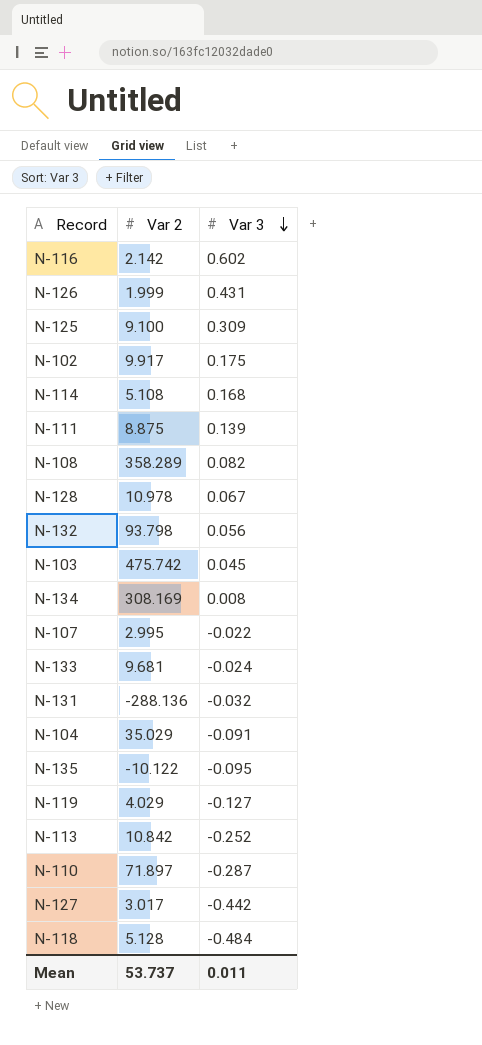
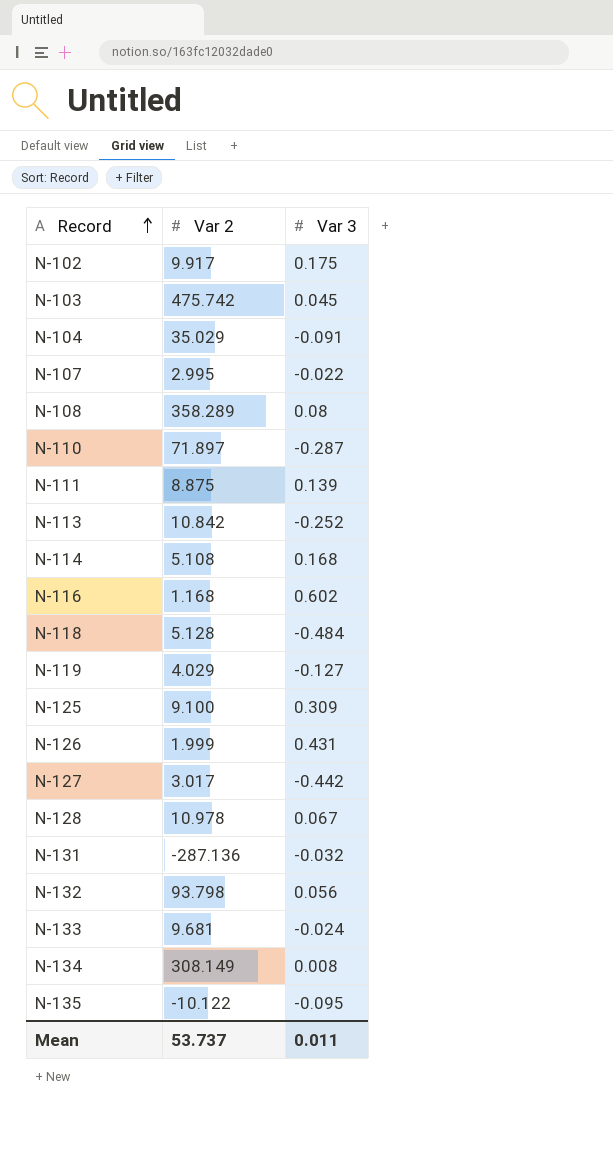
row order: Var 3 descending -> Record ascending
N-108 | Var 3: 0.082 -> 0.08
N-116 | Var 2: 2.142 -> 1.168
N-131 | Var 2: -288.136 -> -287.136
N-134 | Var 2: 308.169 -> 308.149

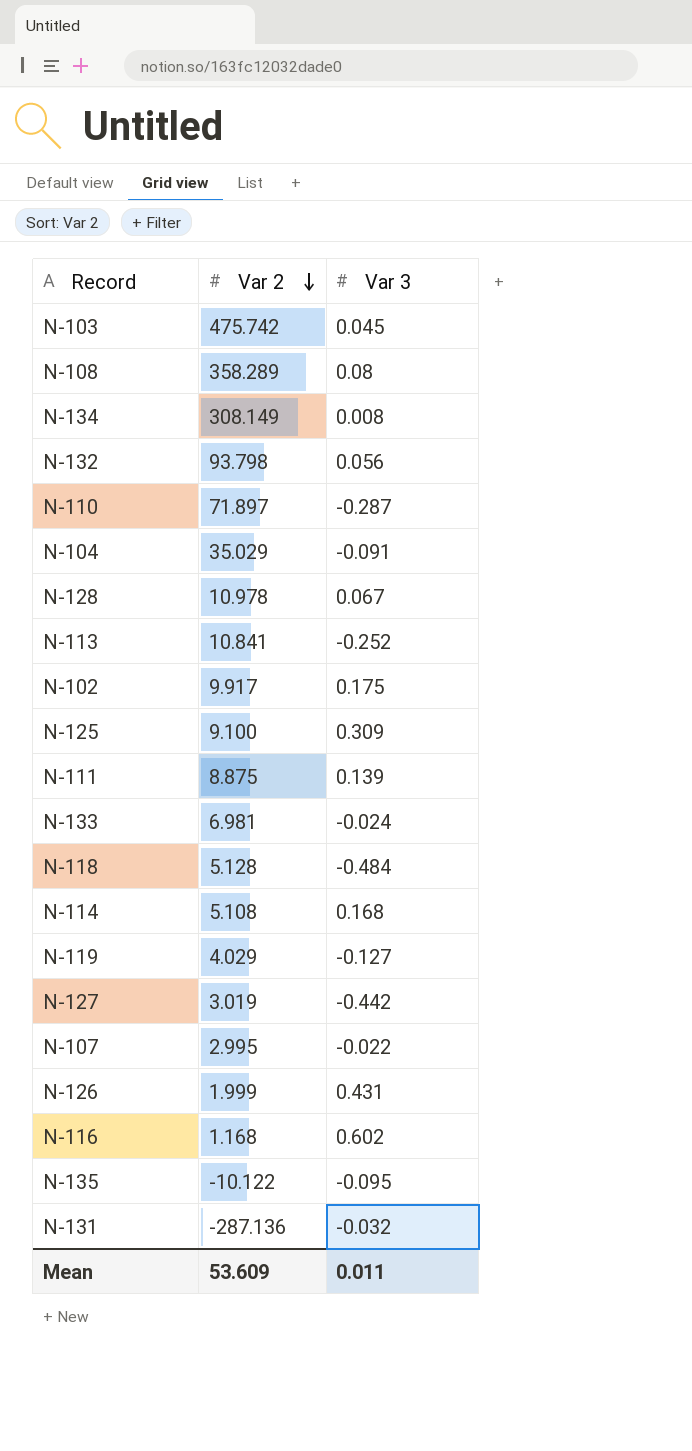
row order: Record ascending -> Var 2 descending
N-113 | Var 2: 10.842 -> 10.841
N-133 | Var 2: 9.681 -> 6.981
N-127 | Var 2: 3.017 -> 3.019
Mean | Var 2: 53.737 -> 53.609

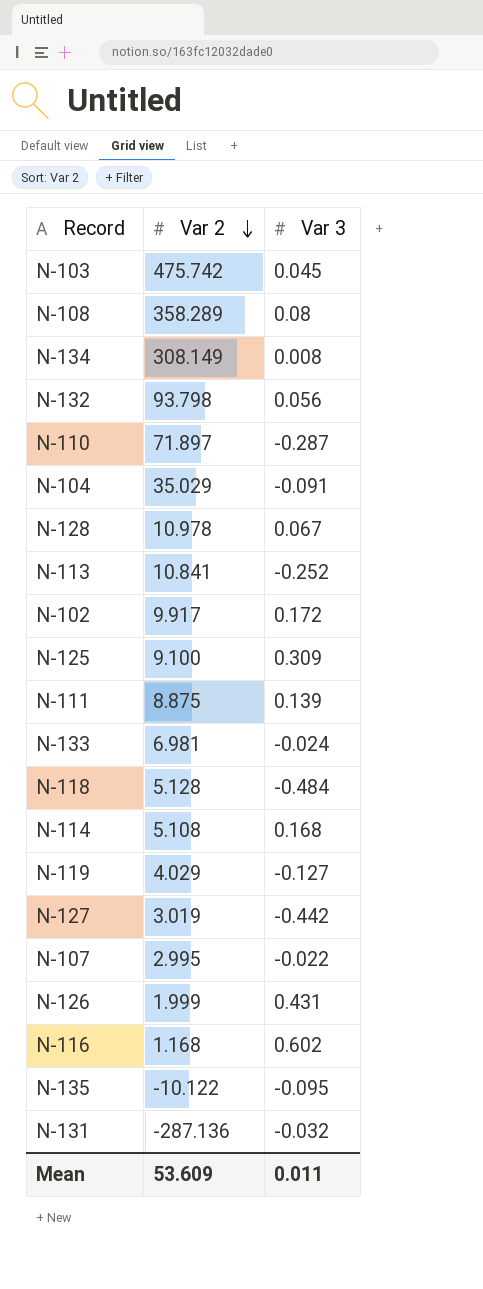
N-102 | Var 3: 0.175 -> 0.172

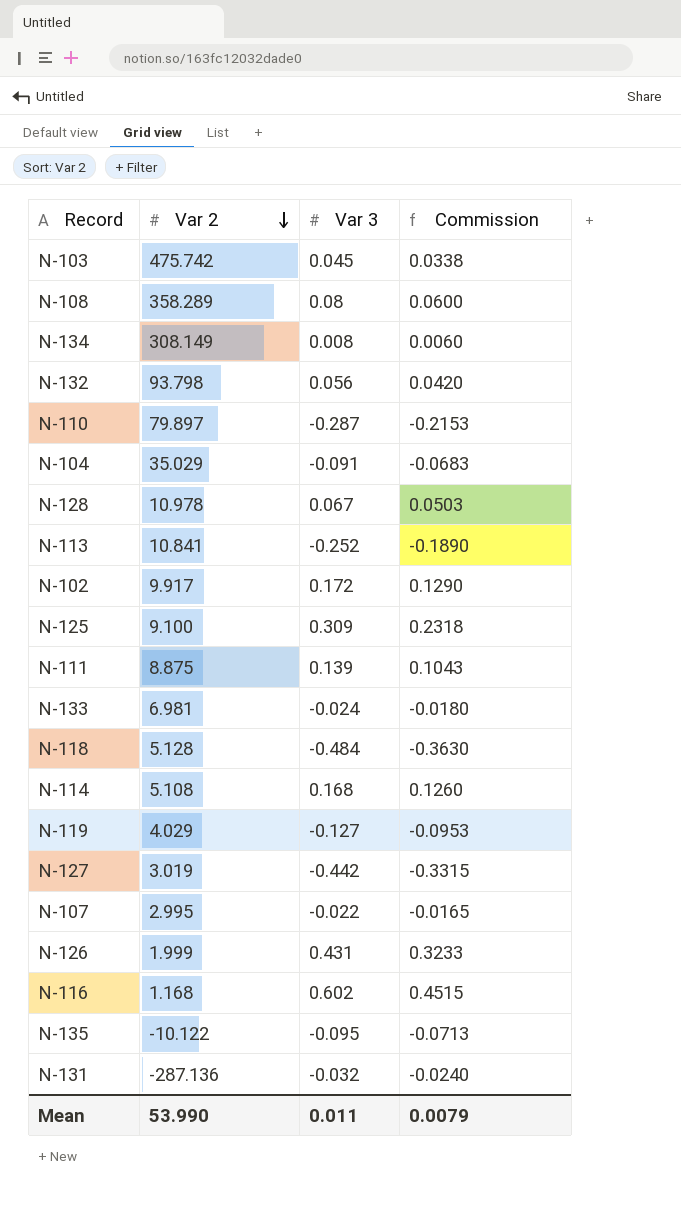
column Commission | formula: none -> [Var 3] * 0.75
N-110 | Var 2: 71.897 -> 79.897
Mean | Var 2: 53.609 -> 53.990

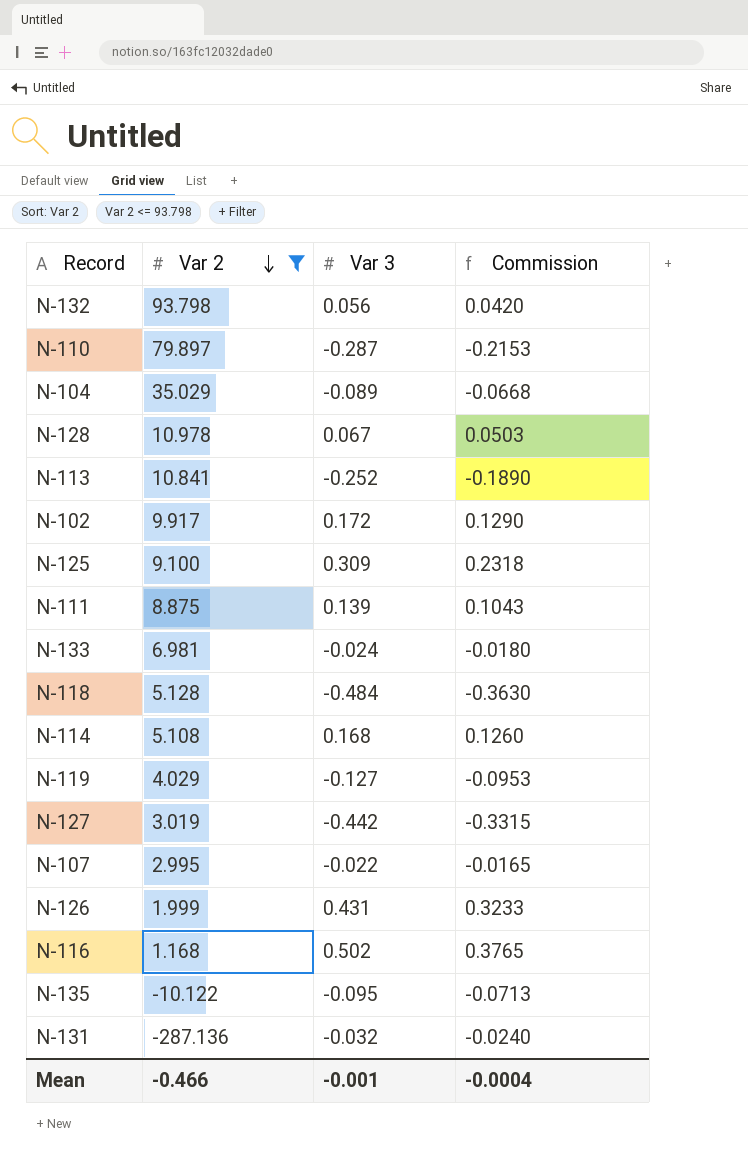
filter: none -> Var 2 <= 93.798
N-104 | Var 3: -0.091 -> -0.089
N-104 | Commission: -0.0683 -> -0.0668
N-116 | Var 3: 0.602 -> 0.502
N-116 | Commission: 0.4515 -> 0.3765
Mean | Var 2: 53.990 -> -0.466
Mean | Var 3: 0.011 -> -0.001
Mean | Commission: 0.0079 -> -0.0004

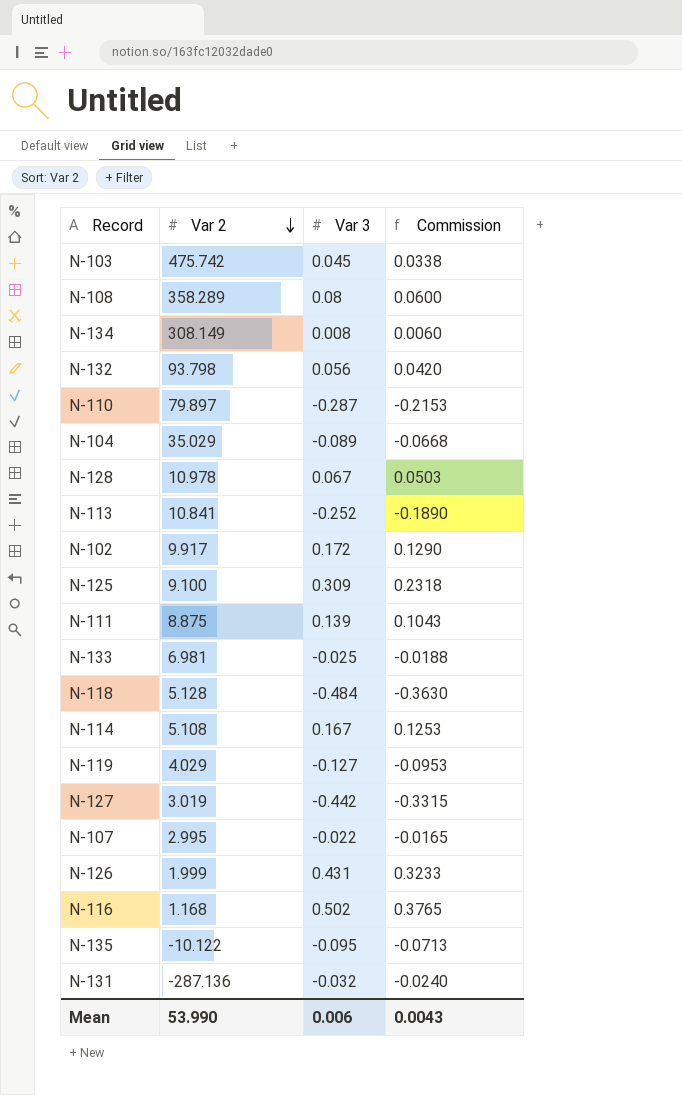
filter: Var 2 <= 93.798 -> none
N-133 | Var 3: -0.024 -> -0.025
N-133 | Commission: -0.0180 -> -0.0188
N-114 | Var 3: 0.168 -> 0.167
N-114 | Commission: 0.1260 -> 0.1253
Mean | Var 2: -0.466 -> 53.990
Mean | Var 3: -0.001 -> 0.006
Mean | Commission: -0.0004 -> 0.0043

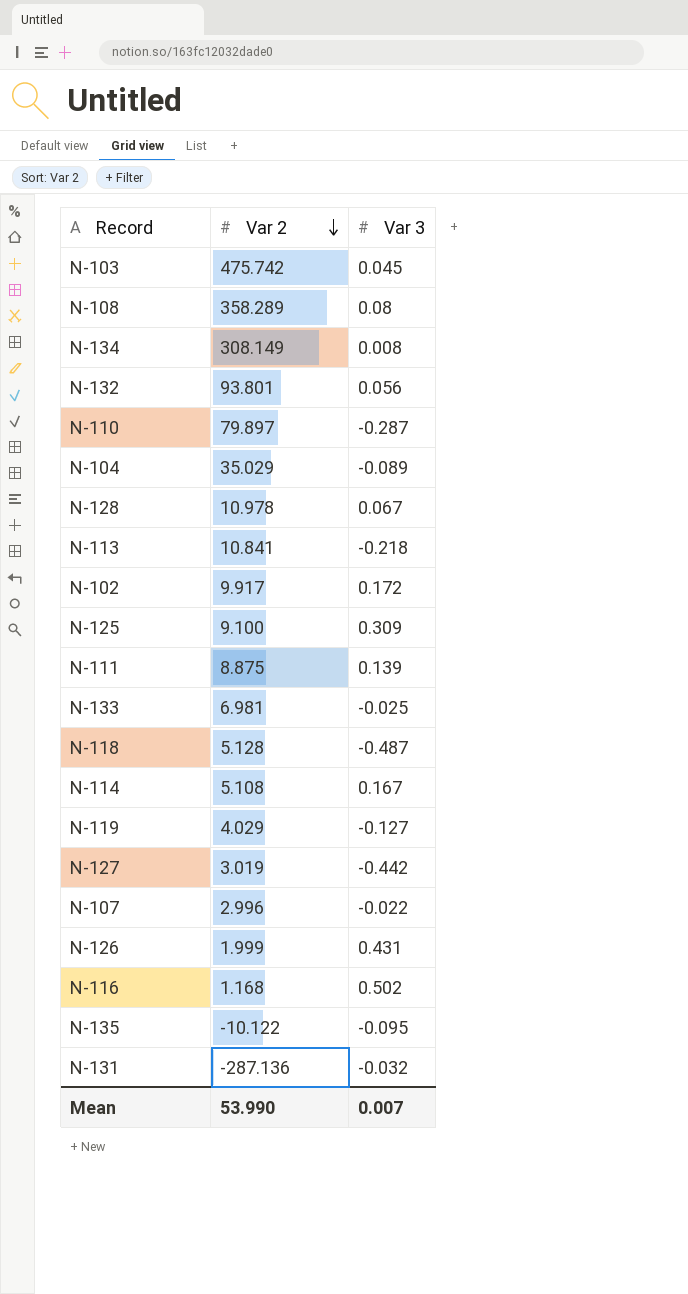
column Commission | formula: [Var 3] * 0.75 -> none
N-132 | Var 2: 93.798 -> 93.801
N-113 | Var 3: -0.252 -> -0.218
N-118 | Var 3: -0.484 -> -0.487
N-107 | Var 2: 2.995 -> 2.996
Mean | Var 3: 0.006 -> 0.007

